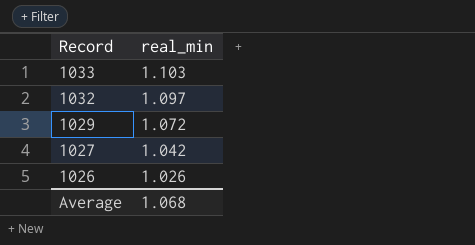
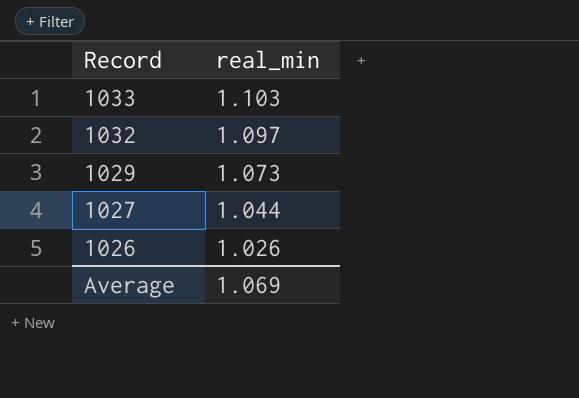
1029 | real_min: 1.072 -> 1.073
1027 | real_min: 1.042 -> 1.044
Average | real_min: 1.068 -> 1.069

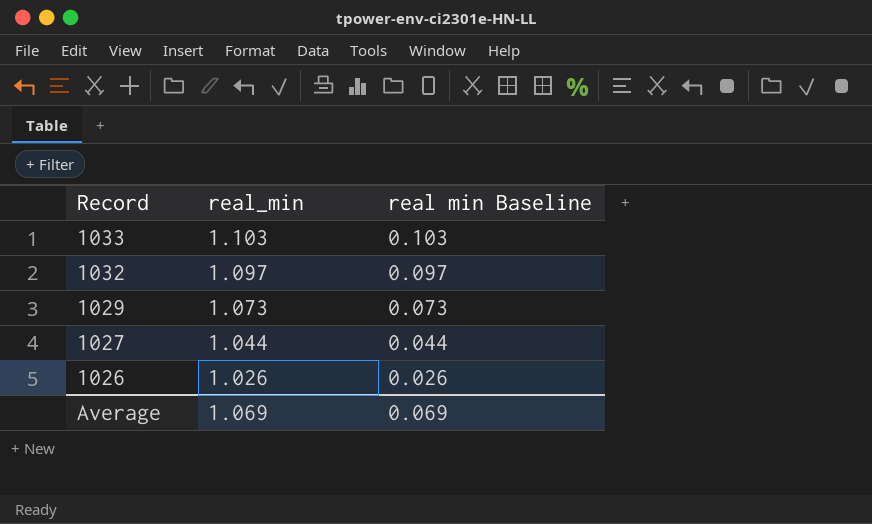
column real min Baseline | formula: none -> [real_min] - 1

